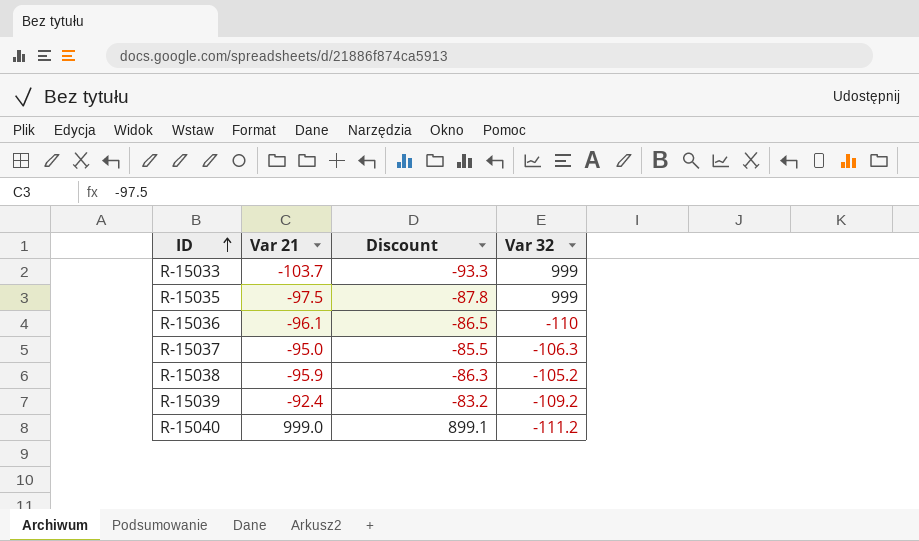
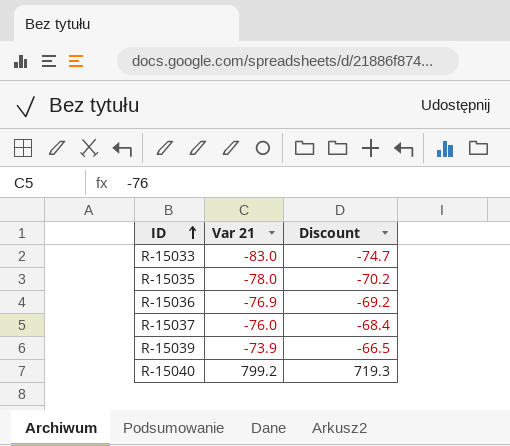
column Var 32 | position: 4 -> none
row R-15038: -95.9 | -86.3 | -105.2 -> none
R-15033 | Var 21: -103.7 -> -83.0
R-15033 | Discount: -93.3 -> -74.7
R-15035 | Var 21: -97.5 -> -78.0
R-15035 | Discount: -87.8 -> -70.2
R-15036 | Var 21: -96.1 -> -76.9
R-15036 | Discount: -86.5 -> -69.2
R-15037 | Var 21: -95.0 -> -76.0
R-15037 | Discount: -85.5 -> -68.4
R-15039 | Var 21: -92.4 -> -73.9
R-15039 | Discount: -83.2 -> -66.5
R-15040 | Var 21: 999.0 -> 799.2
R-15040 | Discount: 899.1 -> 719.3

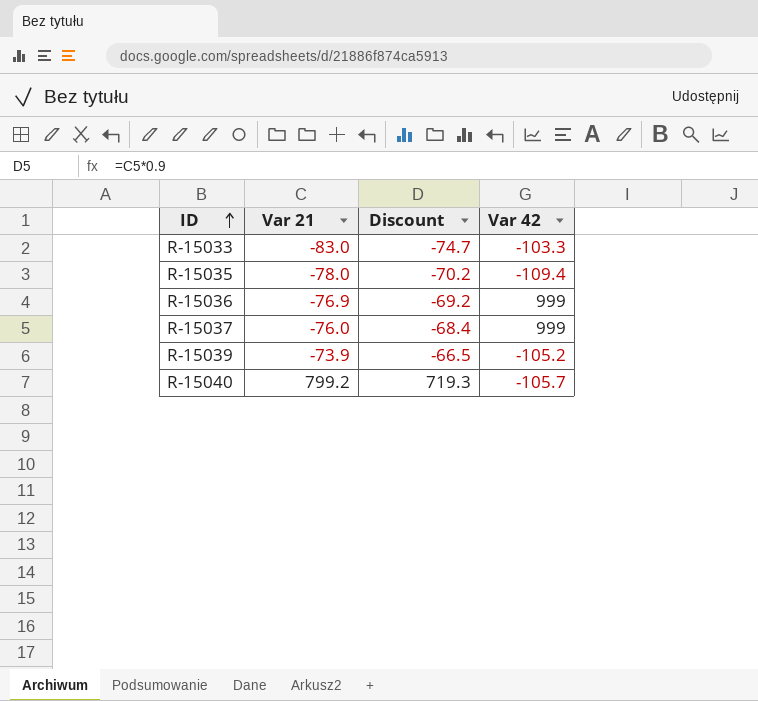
column Var 42 | position: none -> 4

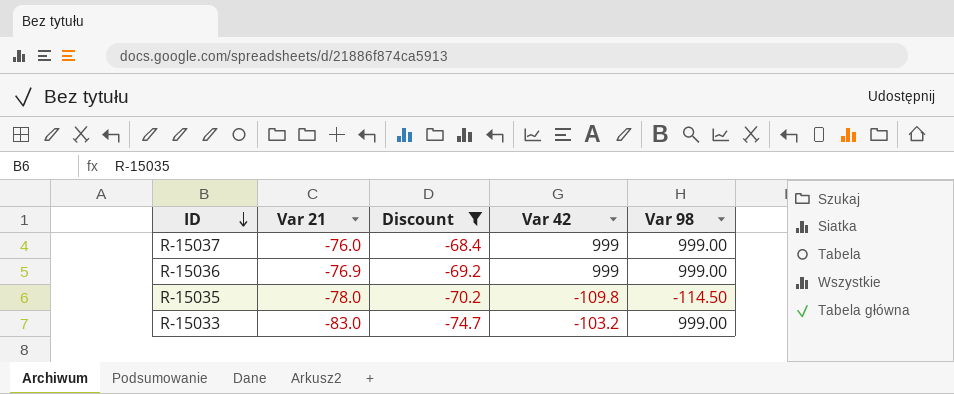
filter: none -> Discount <= -68.4
row order: ID ascending -> ID descending
column Var 98 | position: none -> 5
R-15035 | Var 42: -109.4 -> -109.8
R-15033 | Var 42: -103.3 -> -103.2

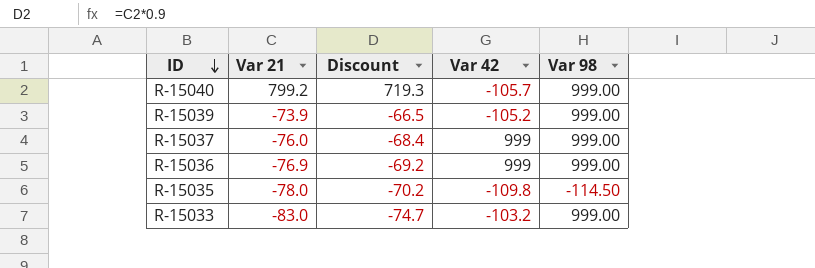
filter: Discount <= -68.4 -> none

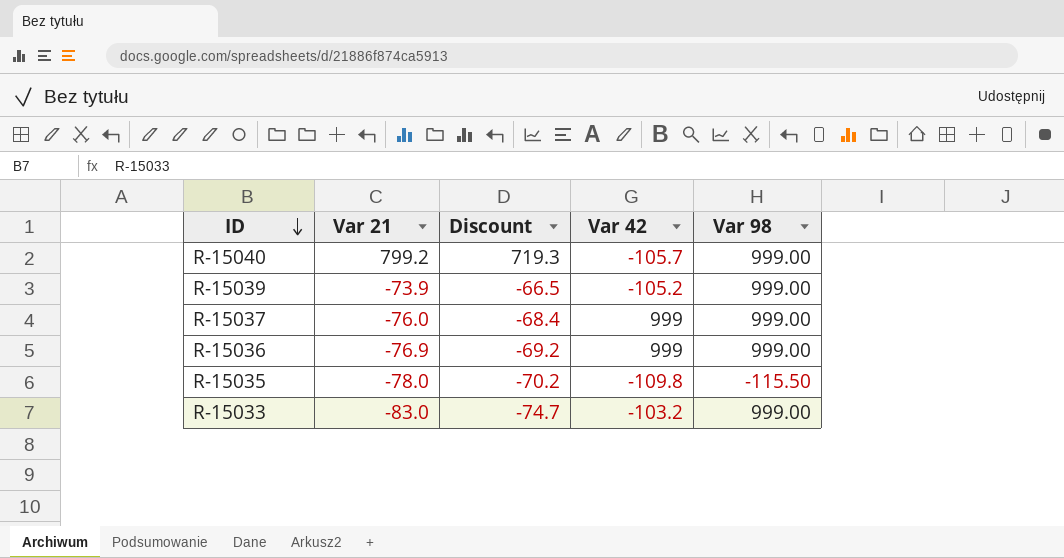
R-15035 | Var 98: -114.50 -> -115.50

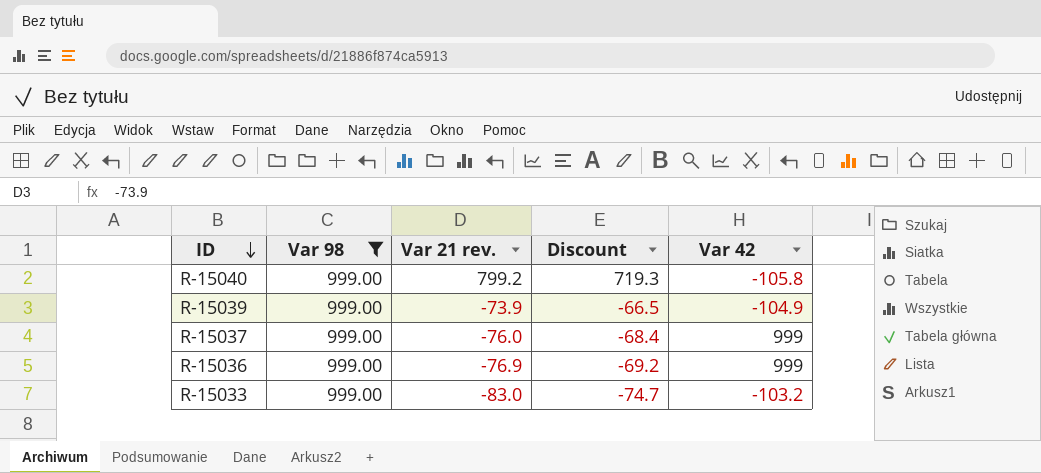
filter: none -> Var 98 = 999.00
column Var 98 | position: 5 -> 2
column name: Var 21 -> Var 21 rev.
R-15040 | Var 42: -105.7 -> -105.8
R-15039 | Var 42: -105.2 -> -104.9

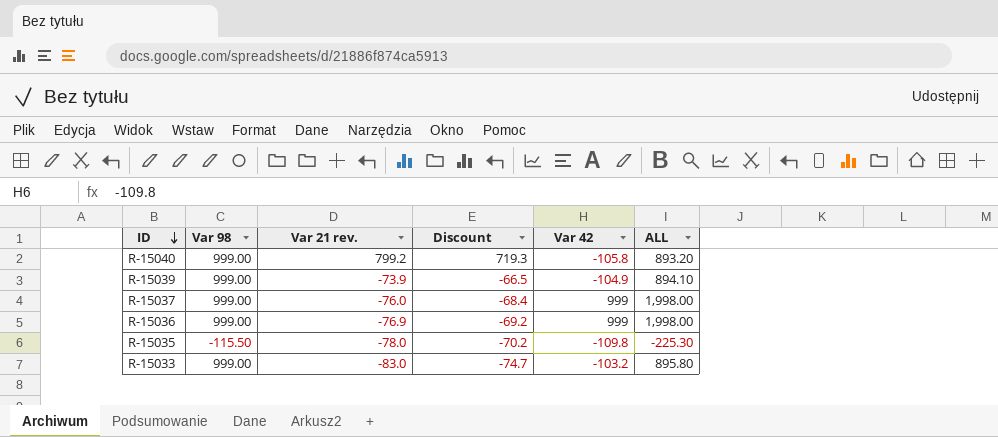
filter: Var 98 = 999.00 -> none
column ALL | formula: none -> [Var 98] + [Var 42]

